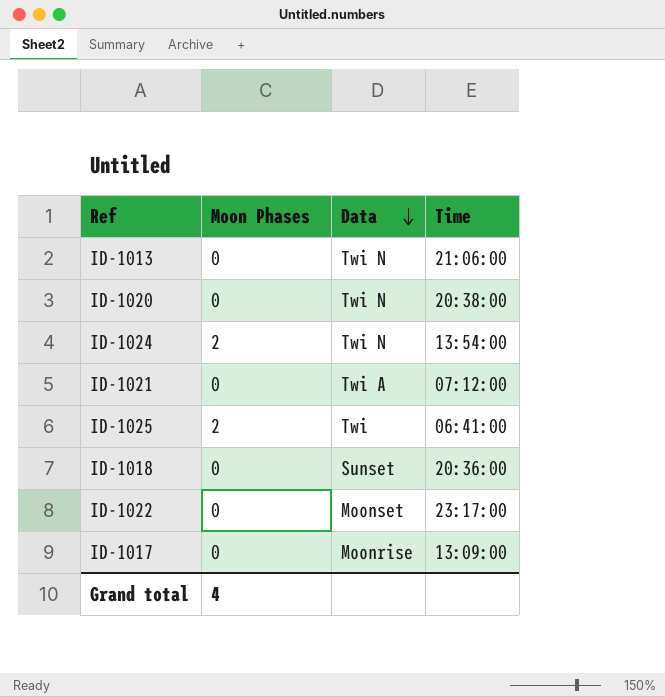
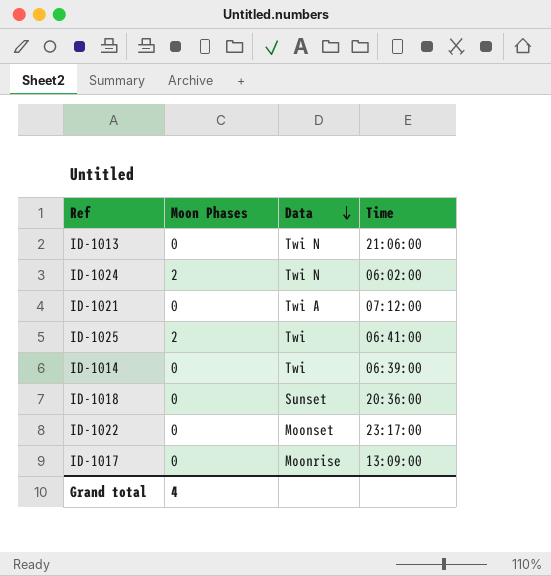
row ID-1020: 0 | Twi N | 20:38:00 -> none
ID-1024 | Time: 13:54:00 -> 06:02:00
row ID-1014: none -> 0 | Twi | 06:39:00

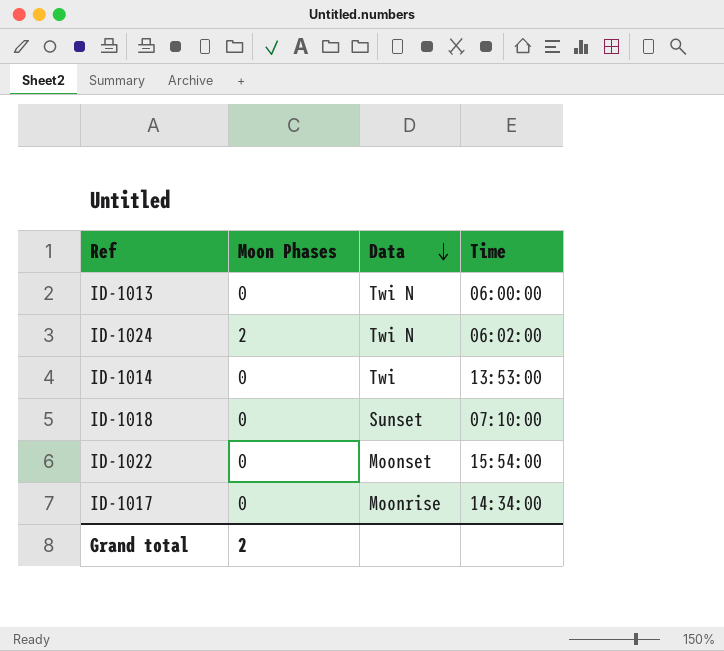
row ID-1021: 0 | Twi A | 07:12:00 -> none
row ID-1025: 2 | Twi | 06:41:00 -> none
ID-1013 | Time: 21:06:00 -> 06:00:00
ID-1014 | Time: 06:39:00 -> 13:53:00
ID-1018 | Time: 20:36:00 -> 07:10:00
ID-1022 | Time: 23:17:00 -> 15:54:00
ID-1017 | Time: 13:09:00 -> 14:34:00
Grand total | Moon Phases: 4 -> 2

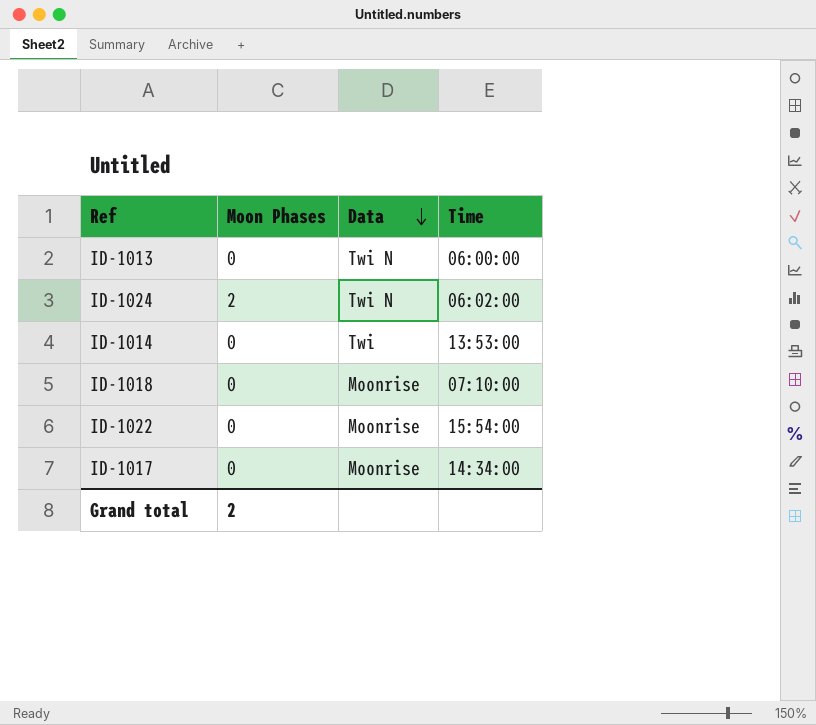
ID-1018 | Data: Sunset -> Moonrise
ID-1022 | Data: Moonset -> Moonrise

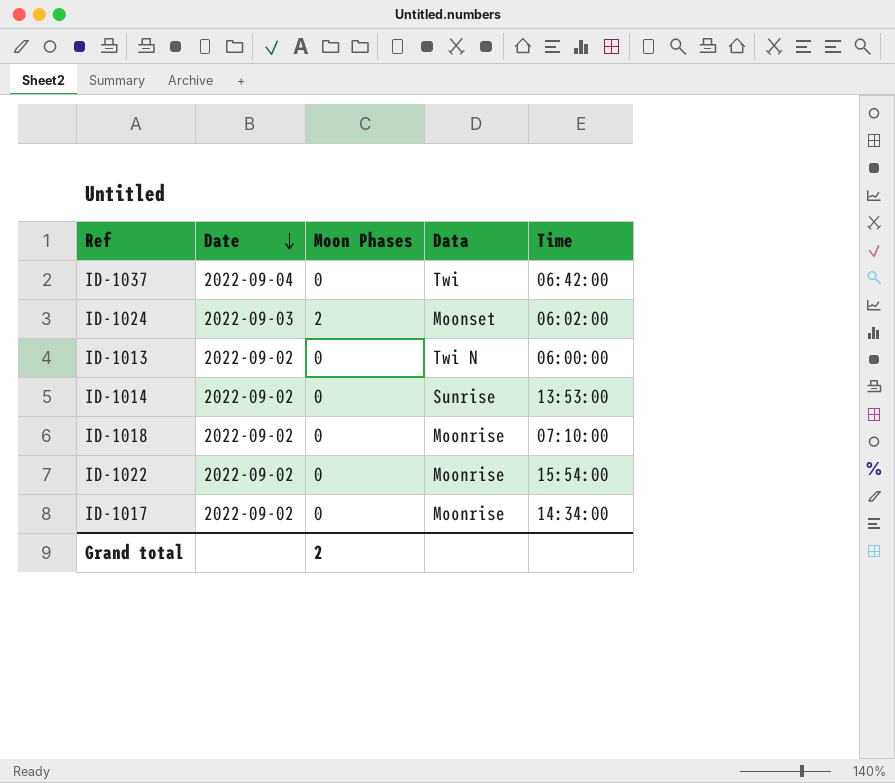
row order: Data descending -> Date descending
column Date | position: none -> 2
row ID-1037: none -> 2022-09-04 | 0 | Twi | 06:42:00
ID-1024 | Data: Twi N -> Moonset
ID-1014 | Data: Twi -> Sunrise

